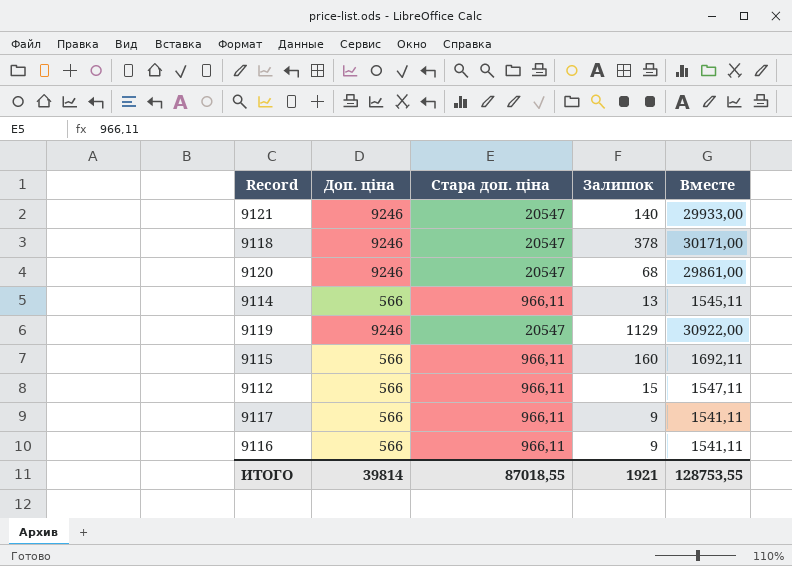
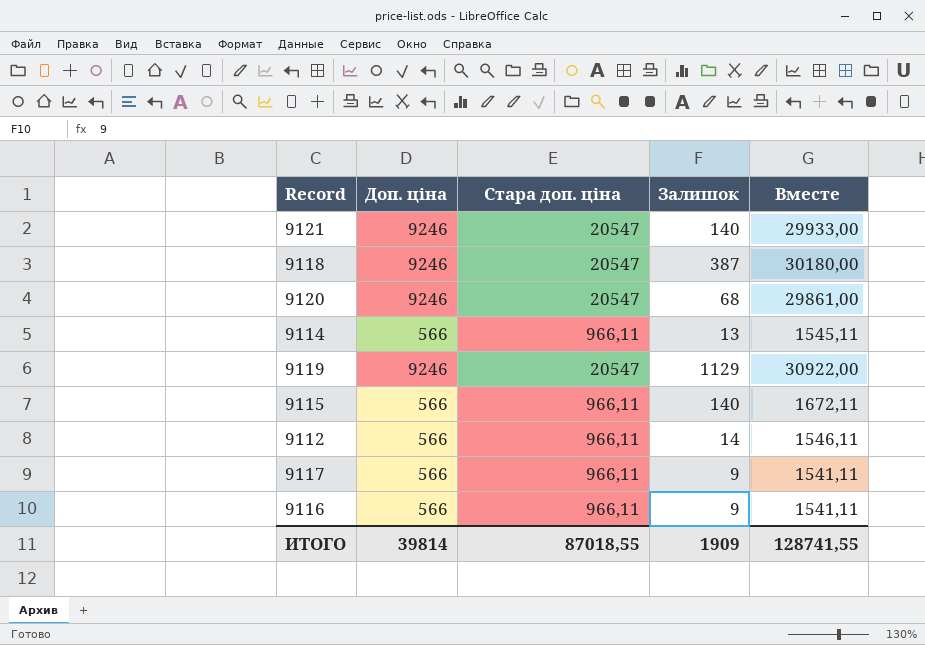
9118 | Залишок: 378 -> 387
9118 | Вместе: 30171,00 -> 30180,00
9115 | Залишок: 160 -> 140
9115 | Вместе: 1692,11 -> 1672,11
9112 | Залишок: 15 -> 14
9112 | Вместе: 1547,11 -> 1546,11
ИТОГО | Залишок: 1921 -> 1909
ИТОГО | Вместе: 128753,55 -> 128741,55

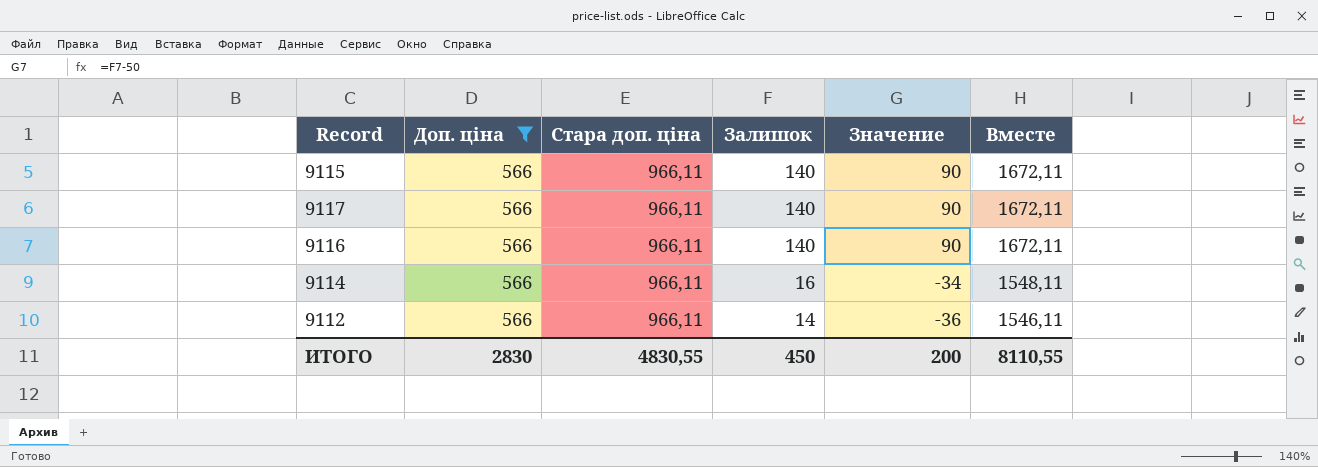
filter: none -> Доп. ціна = 566
row order: none -> Залишок descending
column Значение | formula: none -> [Залишок] - 50
9117 | Залишок: 9 -> 140
9117 | Вместе: 1541,11 -> 1672,11
9116 | Залишок: 9 -> 140
9116 | Вместе: 1541,11 -> 1672,11
9114 | Залишок: 13 -> 16
9114 | Вместе: 1545,11 -> 1548,11
ИТОГО | Доп. ціна: 39814 -> 2830
ИТОГО | Стара доп. ціна: 87018,55 -> 4830,55
ИТОГО | Залишок: 1909 -> 450
ИТОГО | Вместе: 128741,55 -> 8110,55

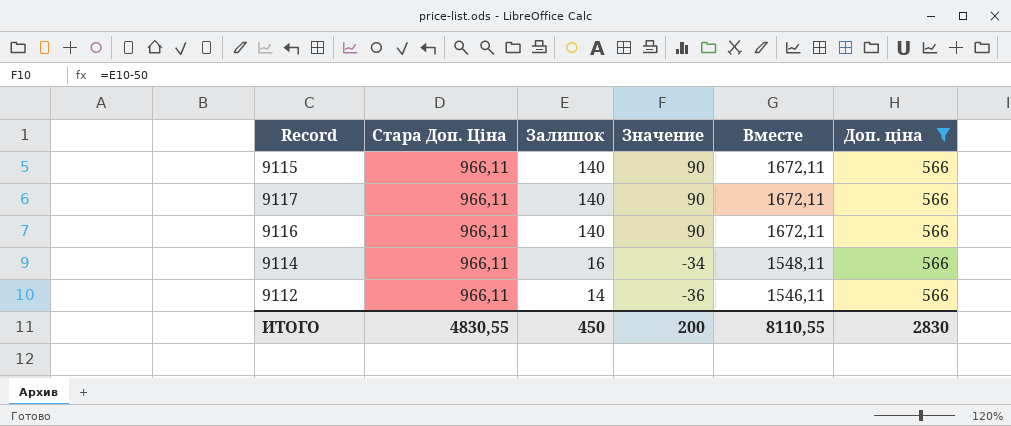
column name: Стара доп. ціна -> Стара Доп. Ціна
column Доп. ціна | position: 2 -> 6

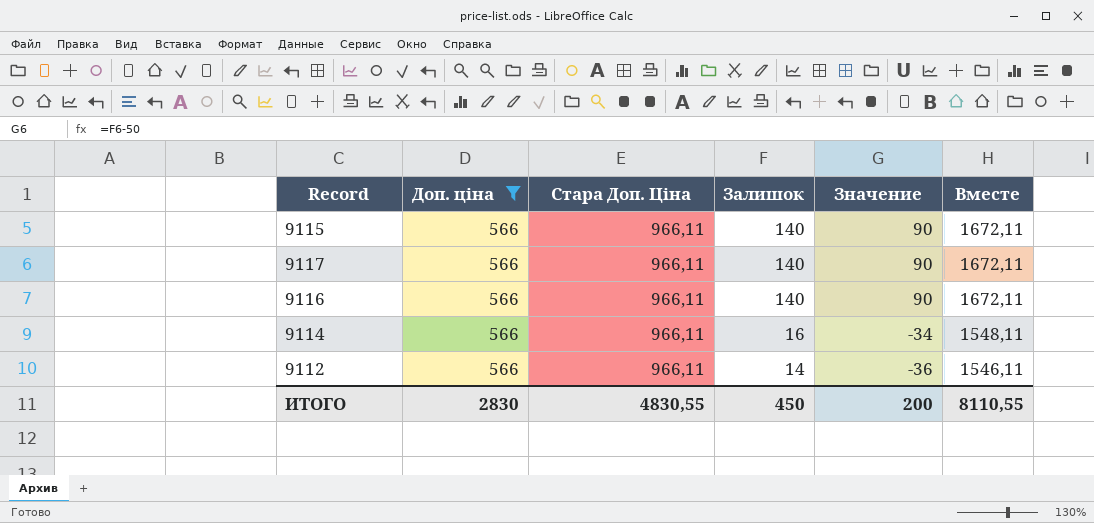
column Доп. ціна | position: 6 -> 2

